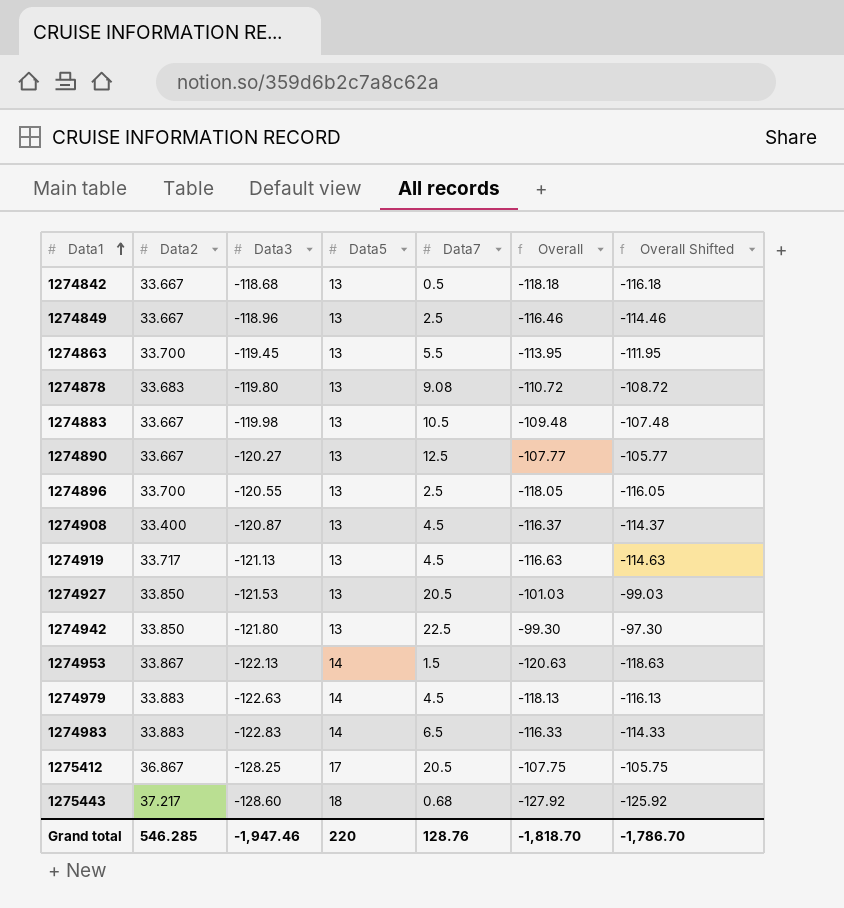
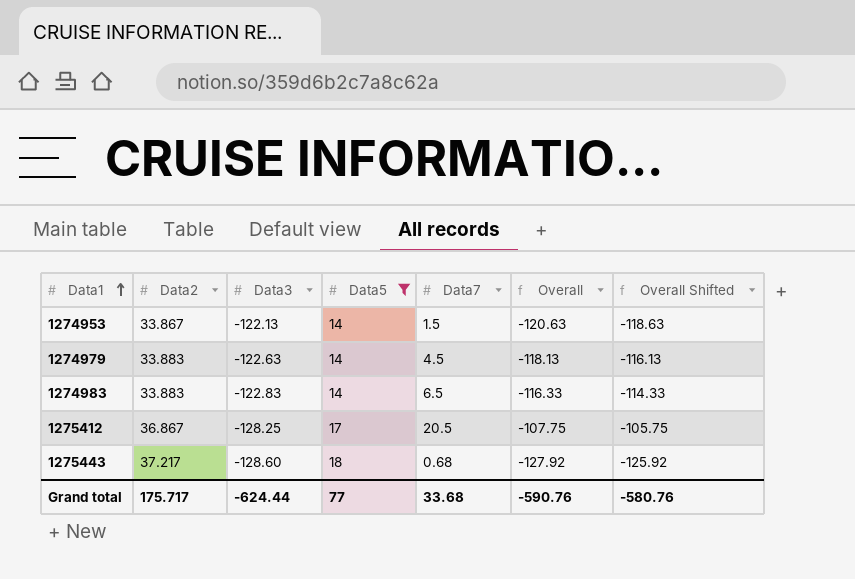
filter: none -> Data5 != 13
Grand total | Data2: 546.285 -> 175.717
Grand total | Data3: -1,947.46 -> -624.44
Grand total | Data5: 220 -> 77
Grand total | Data7: 128.76 -> 33.68
Grand total | Overall: -1,818.70 -> -590.76
Grand total | Overall Shifted: -1,786.70 -> -580.76

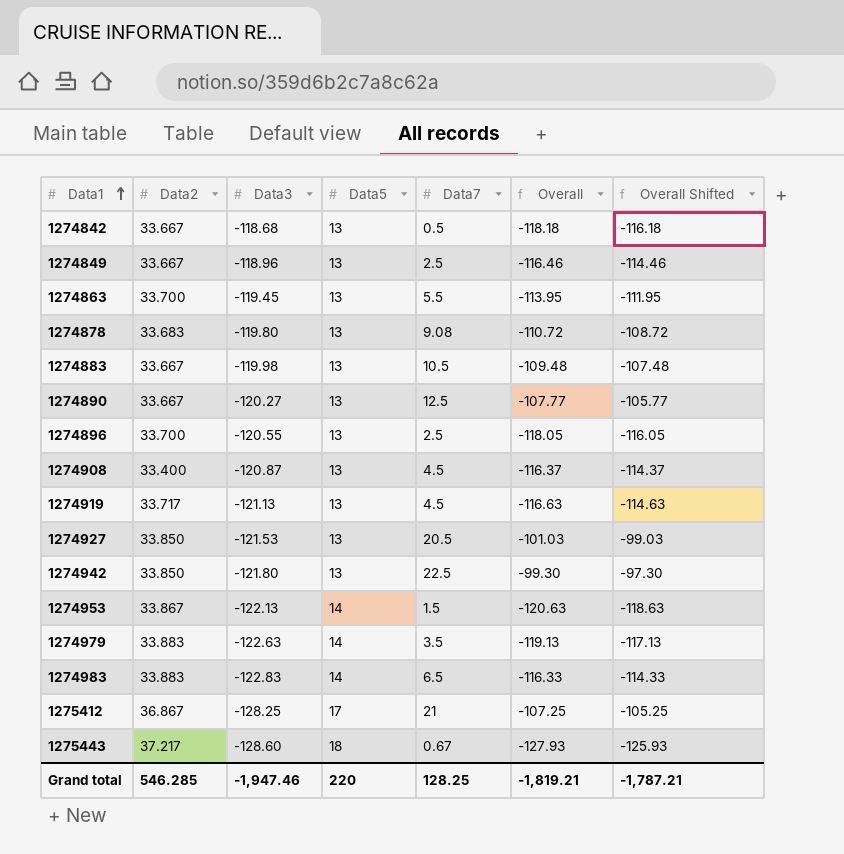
filter: Data5 != 13 -> none
1274979 | Data7: 4.5 -> 3.5
1274979 | Overall: -118.13 -> -119.13
1274979 | Overall Shifted: -116.13 -> -117.13
1275412 | Data7: 20.5 -> 21
1275412 | Overall: -107.75 -> -107.25
1275412 | Overall Shifted: -105.75 -> -105.25
1275443 | Data7: 0.68 -> 0.67
1275443 | Overall: -127.92 -> -127.93
1275443 | Overall Shifted: -125.92 -> -125.93
Grand total | Data2: 175.717 -> 546.285
Grand total | Data3: -624.44 -> -1,947.46
Grand total | Data5: 77 -> 220
Grand total | Data7: 33.68 -> 128.25
Grand total | Overall: -590.76 -> -1,819.21
Grand total | Overall Shifted: -580.76 -> -1,787.21

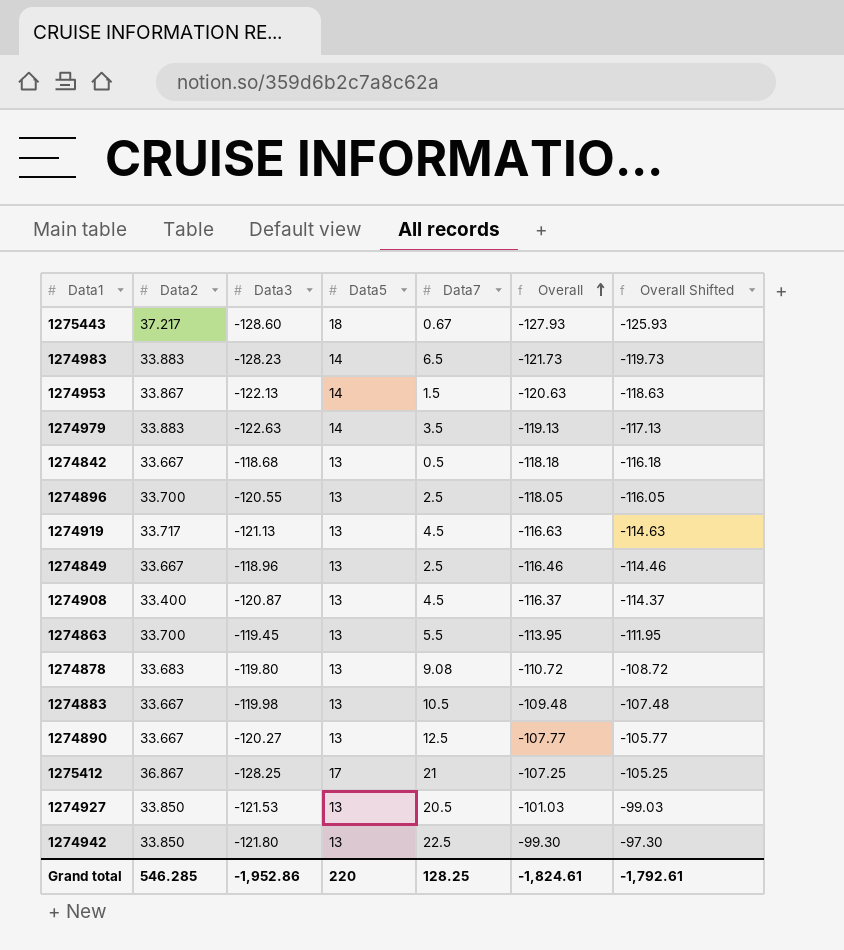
row order: Data1 ascending -> Overall ascending
1274983 | Data3: -122.83 -> -128.23
1274983 | Overall: -116.33 -> -121.73
1274983 | Overall Shifted: -114.33 -> -119.73
Grand total | Data3: -1,947.46 -> -1,952.86
Grand total | Overall: -1,819.21 -> -1,824.61
Grand total | Overall Shifted: -1,787.21 -> -1,792.61

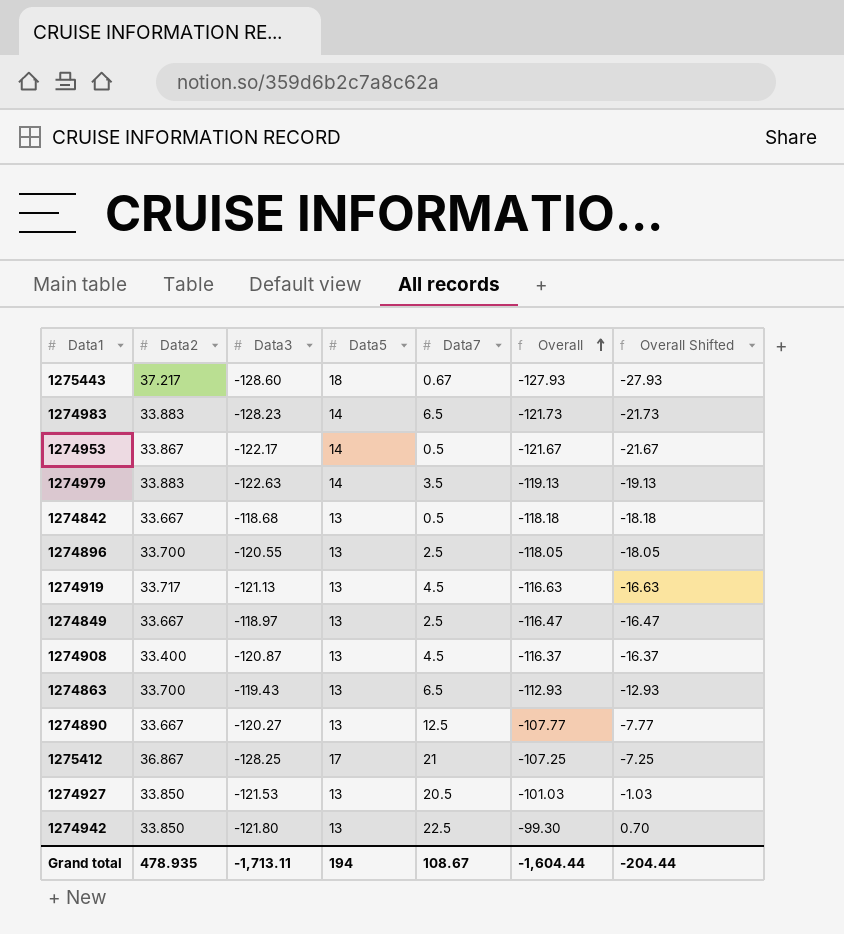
column Overall Shifted | formula: [Overall] + 2 -> [Overall] + 100
row 1274878: 33.683 | -119.80 | 13 | 9.08 | -110.72 | -108.72 -> none
row 1274883: 33.667 | -119.98 | 13 | 10.5 | -109.48 | -107.48 -> none
1274953 | Data3: -122.13 -> -122.17
1274953 | Data7: 1.5 -> 0.5
1274953 | Overall: -120.63 -> -121.67
1274849 | Data3: -118.96 -> -118.97
1274849 | Overall: -116.46 -> -116.47
1274863 | Data3: -119.45 -> -119.43
1274863 | Data7: 5.5 -> 6.5
1274863 | Overall: -113.95 -> -112.93
Grand total | Data2: 546.285 -> 478.935
Grand total | Data3: -1,952.86 -> -1,713.11
Grand total | Data5: 220 -> 194
Grand total | Data7: 128.25 -> 108.67
Grand total | Overall: -1,824.61 -> -1,604.44
Grand total | Overall Shifted: -1,792.61 -> -204.44

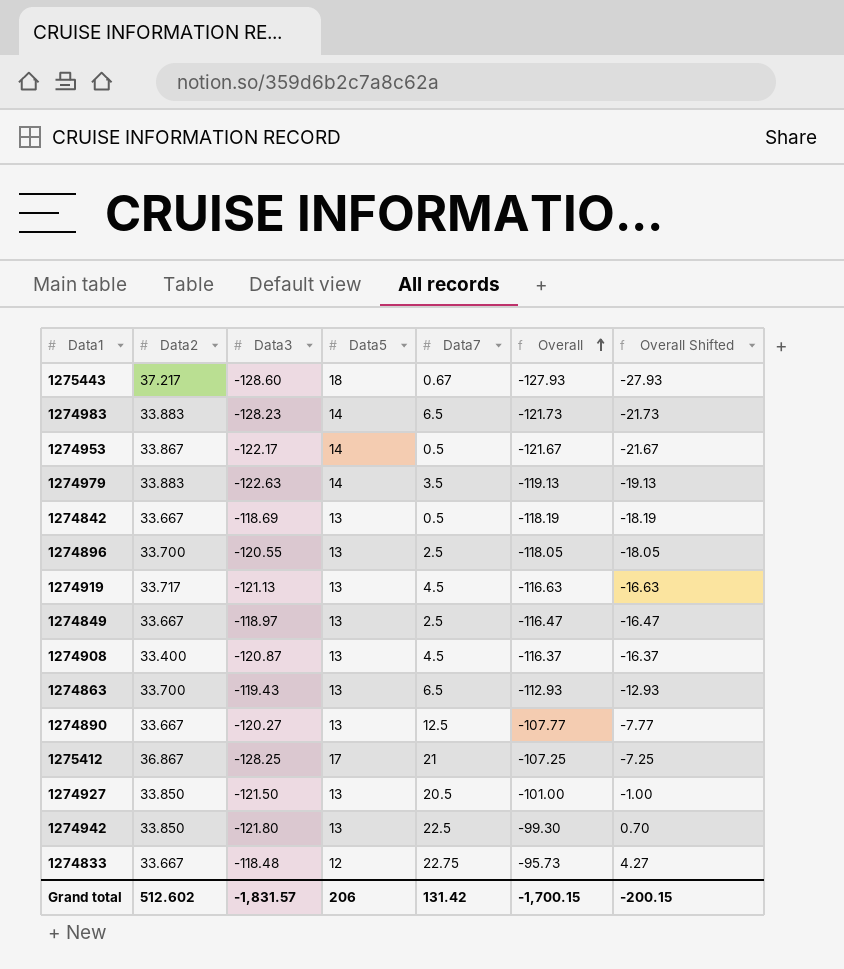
1274842 | Data3: -118.68 -> -118.69
1274842 | Overall: -118.18 -> -118.19
1274842 | Overall Shifted: -18.18 -> -18.19
1274927 | Data3: -121.53 -> -121.50
1274927 | Overall: -101.03 -> -101.00
1274927 | Overall Shifted: -1.03 -> -1.00
row 1274833: none -> 33.667 | -118.48 | 12 | 22.75 | -95.73 | 4.27
Grand total | Data2: 478.935 -> 512.602
Grand total | Data3: -1,713.11 -> -1,831.57
Grand total | Data5: 194 -> 206
Grand total | Data7: 108.67 -> 131.42
Grand total | Overall: -1,604.44 -> -1,700.15
Grand total | Overall Shifted: -204.44 -> -200.15

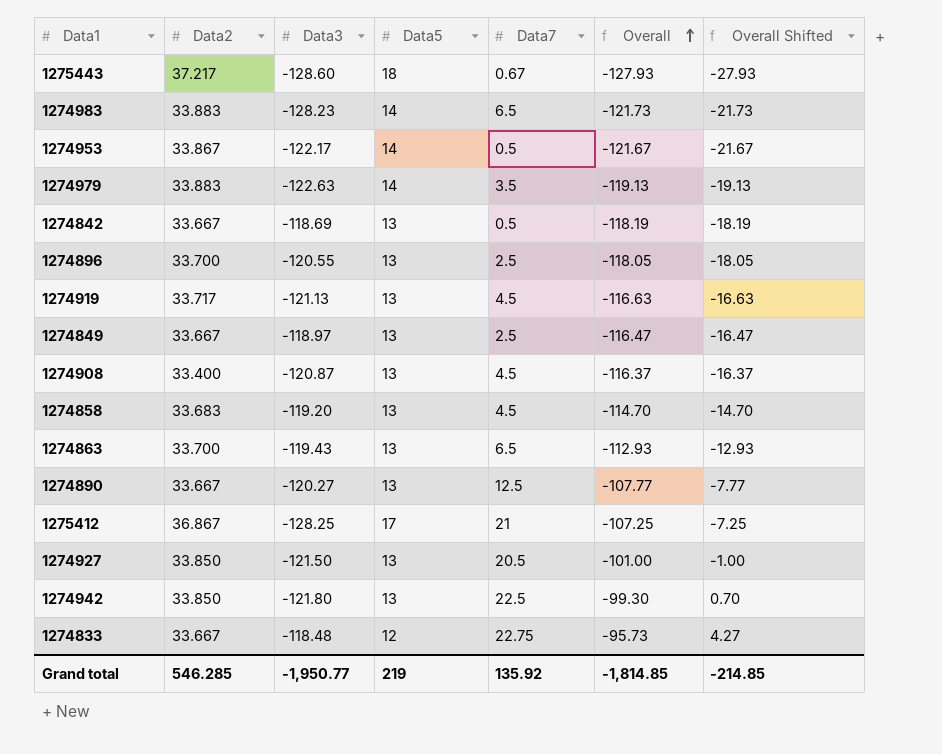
row 1274858: none -> 33.683 | -119.20 | 13 | 4.5 | -114.70 | -14.70
Grand total | Data2: 512.602 -> 546.285
Grand total | Data3: -1,831.57 -> -1,950.77
Grand total | Data5: 206 -> 219
Grand total | Data7: 131.42 -> 135.92
Grand total | Overall: -1,700.15 -> -1,814.85
Grand total | Overall Shifted: -200.15 -> -214.85

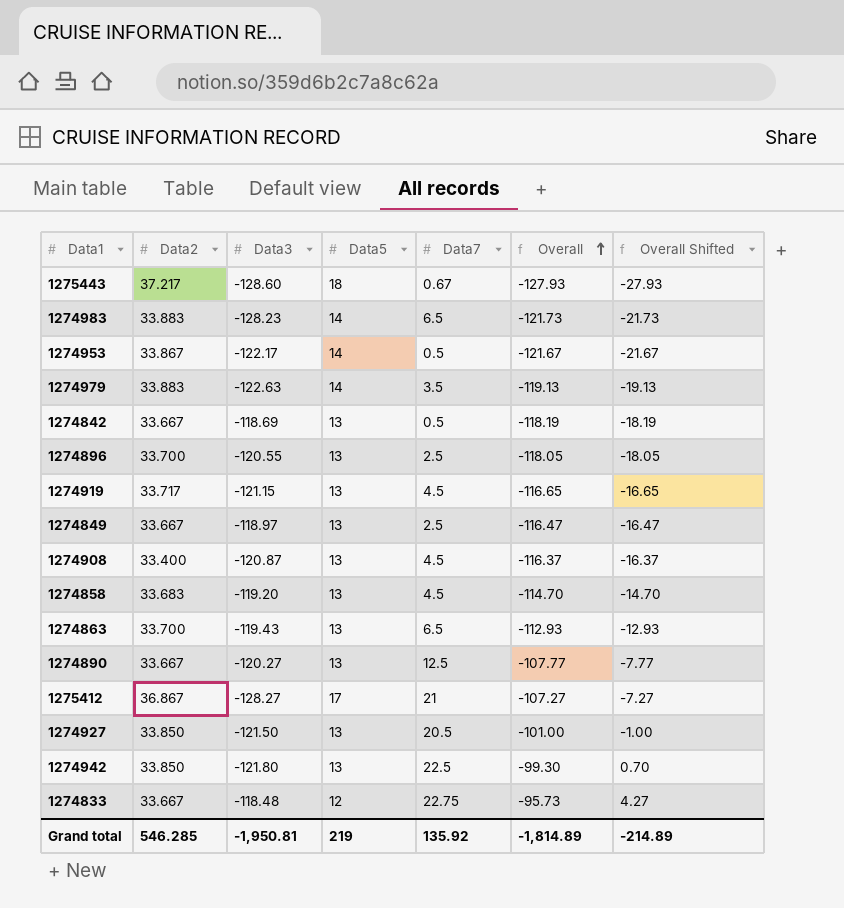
1274919 | Data3: -121.13 -> -121.15
1274919 | Overall: -116.63 -> -116.65
1274919 | Overall Shifted: -16.63 -> -16.65
1275412 | Data3: -128.25 -> -128.27
1275412 | Overall: -107.25 -> -107.27
1275412 | Overall Shifted: -7.25 -> -7.27
Grand total | Data3: -1,950.77 -> -1,950.81
Grand total | Overall: -1,814.85 -> -1,814.89
Grand total | Overall Shifted: -214.85 -> -214.89

